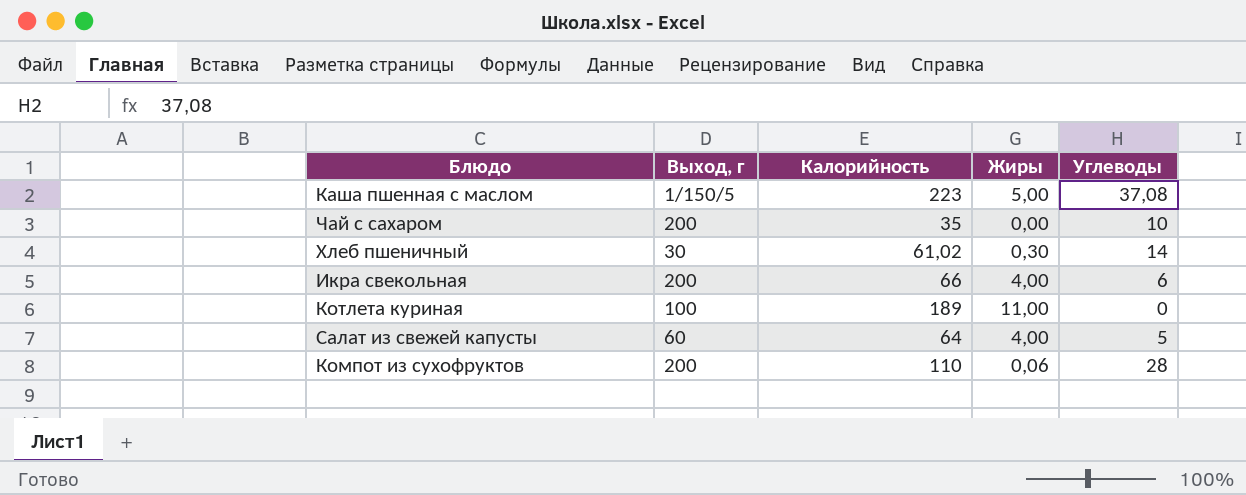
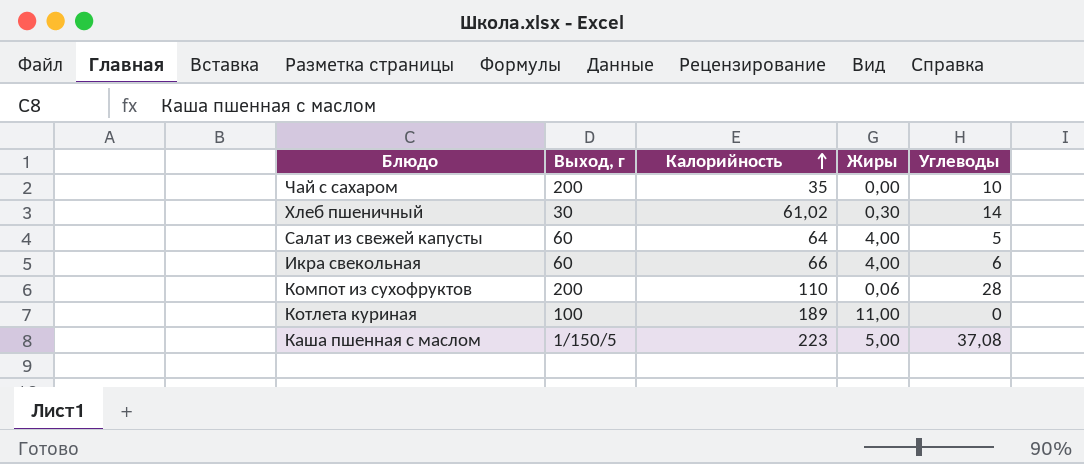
row order: none -> Калорийность ascending
Икра свекольная | Выход, г: 200 -> 60

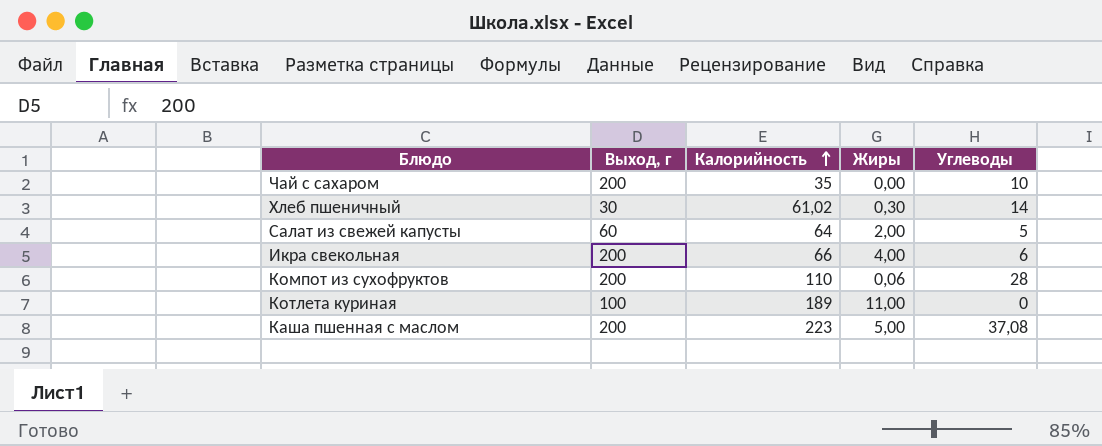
Салат из свежей капусты | Жиры: 4,00 -> 2,00
Икра свекольная | Выход, г: 60 -> 200
Каша пшенная с маслом | Выход, г: 1/150/5 -> 200

